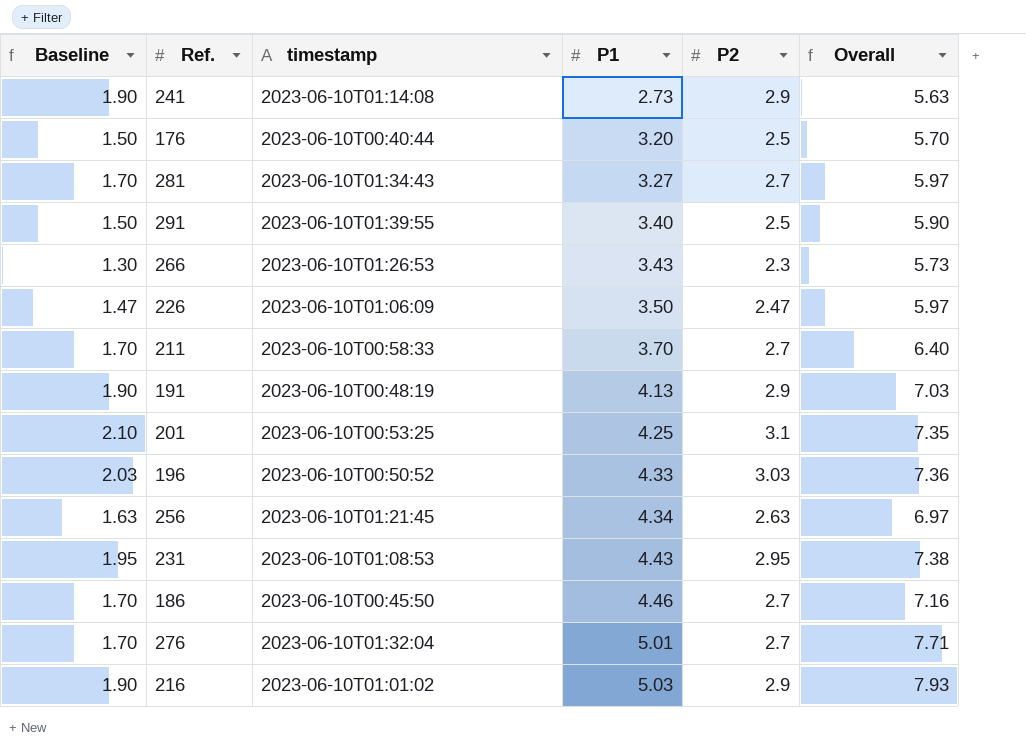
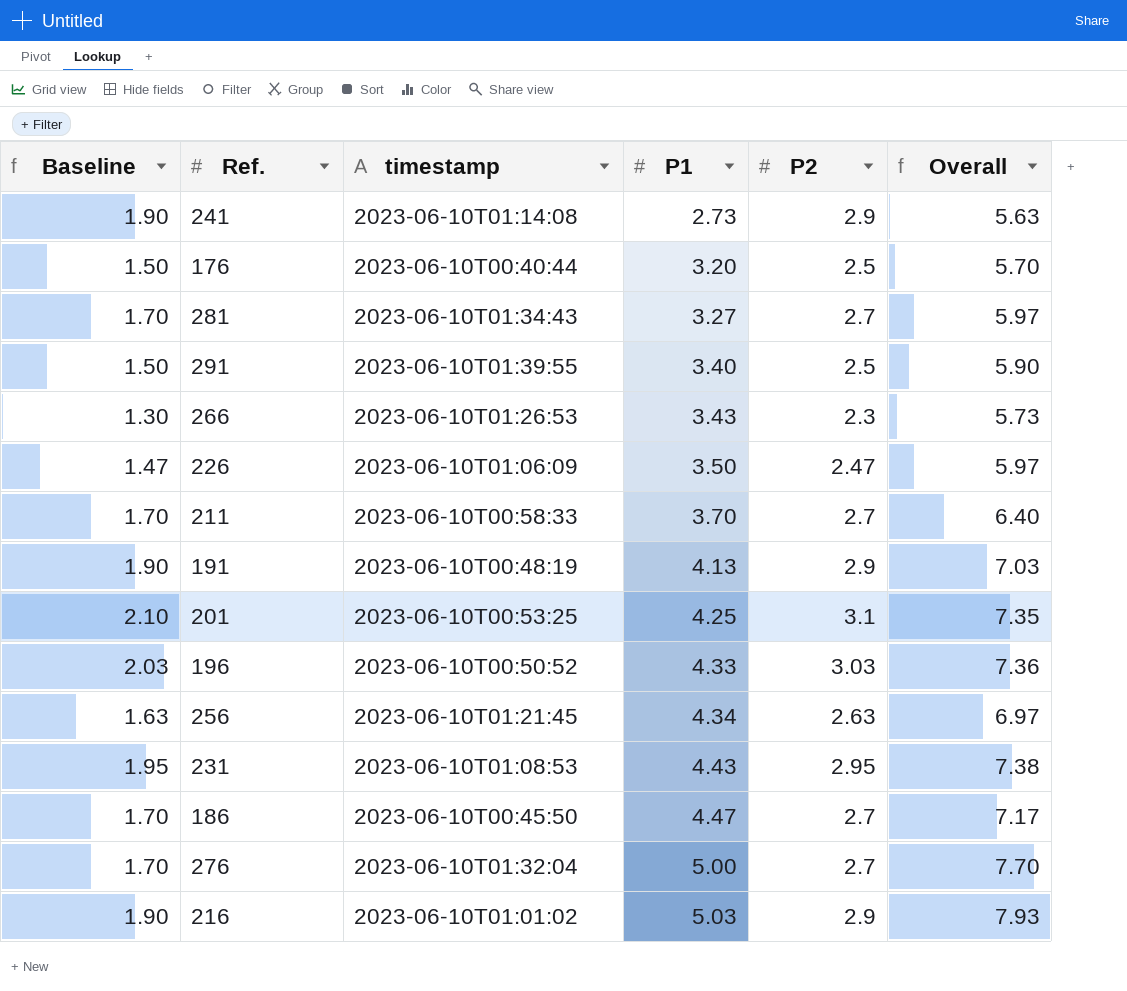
186 | P1: 4.46 -> 4.47
186 | Overall: 7.16 -> 7.17
276 | P1: 5.01 -> 5.00
276 | Overall: 7.71 -> 7.70

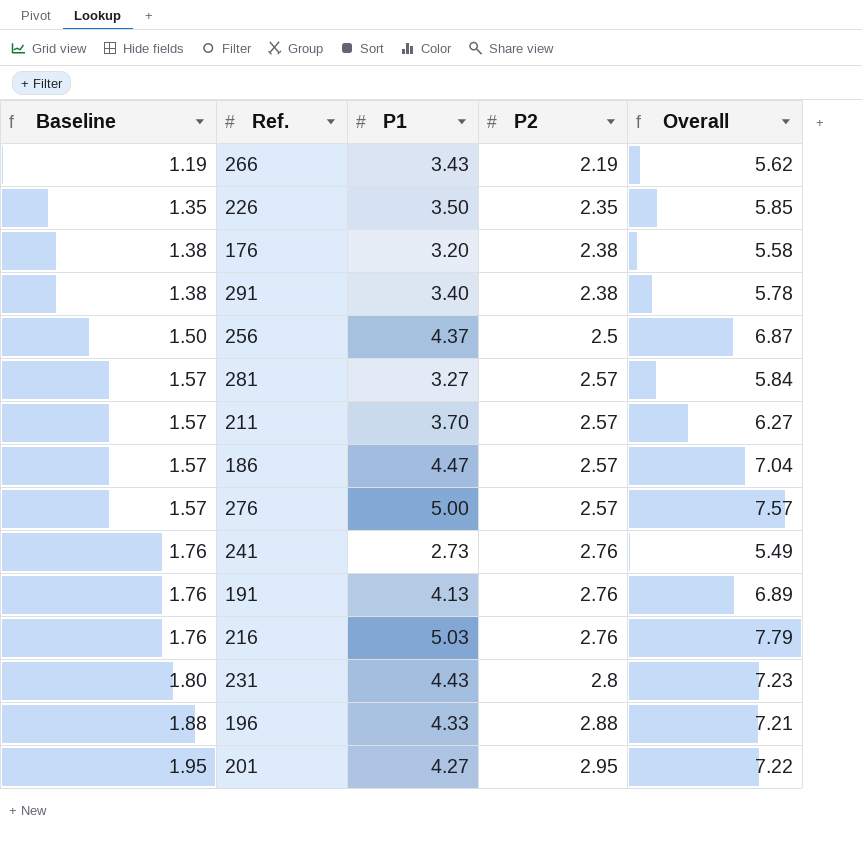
row order: P1 ascending -> Baseline ascending
column timestamp | position: 3 -> none
266 | Baseline: 1.30 -> 1.19
266 | P2: 2.3 -> 2.19
266 | Overall: 5.73 -> 5.62
226 | Baseline: 1.47 -> 1.35
226 | P2: 2.47 -> 2.35
226 | Overall: 5.97 -> 5.85
176 | Baseline: 1.50 -> 1.38
176 | P2: 2.5 -> 2.38
176 | Overall: 5.70 -> 5.58
291 | Baseline: 1.50 -> 1.38
291 | P2: 2.5 -> 2.38
291 | Overall: 5.90 -> 5.78
256 | Baseline: 1.63 -> 1.50
256 | P1: 4.34 -> 4.37
256 | P2: 2.63 -> 2.5
256 | Overall: 6.97 -> 6.87
281 | Baseline: 1.70 -> 1.57
281 | P2: 2.7 -> 2.57
281 | Overall: 5.97 -> 5.84
211 | Baseline: 1.70 -> 1.57
211 | P2: 2.7 -> 2.57
211 | Overall: 6.40 -> 6.27
186 | Baseline: 1.70 -> 1.57
186 | P2: 2.7 -> 2.57
186 | Overall: 7.17 -> 7.04
276 | Baseline: 1.70 -> 1.57
276 | P2: 2.7 -> 2.57
276 | Overall: 7.70 -> 7.57
241 | Baseline: 1.90 -> 1.76
241 | P2: 2.9 -> 2.76
241 | Overall: 5.63 -> 5.49
191 | Baseline: 1.90 -> 1.76
191 | P2: 2.9 -> 2.76
191 | Overall: 7.03 -> 6.89
216 | Baseline: 1.90 -> 1.76
216 | P2: 2.9 -> 2.76
216 | Overall: 7.93 -> 7.79
231 | Baseline: 1.95 -> 1.80
231 | P2: 2.95 -> 2.8
231 | Overall: 7.38 -> 7.23
196 | Baseline: 2.03 -> 1.88
196 | P2: 3.03 -> 2.88
196 | Overall: 7.36 -> 7.21
201 | Baseline: 2.10 -> 1.95
201 | P1: 4.25 -> 4.27
201 | P2: 3.1 -> 2.95
201 | Overall: 7.35 -> 7.22

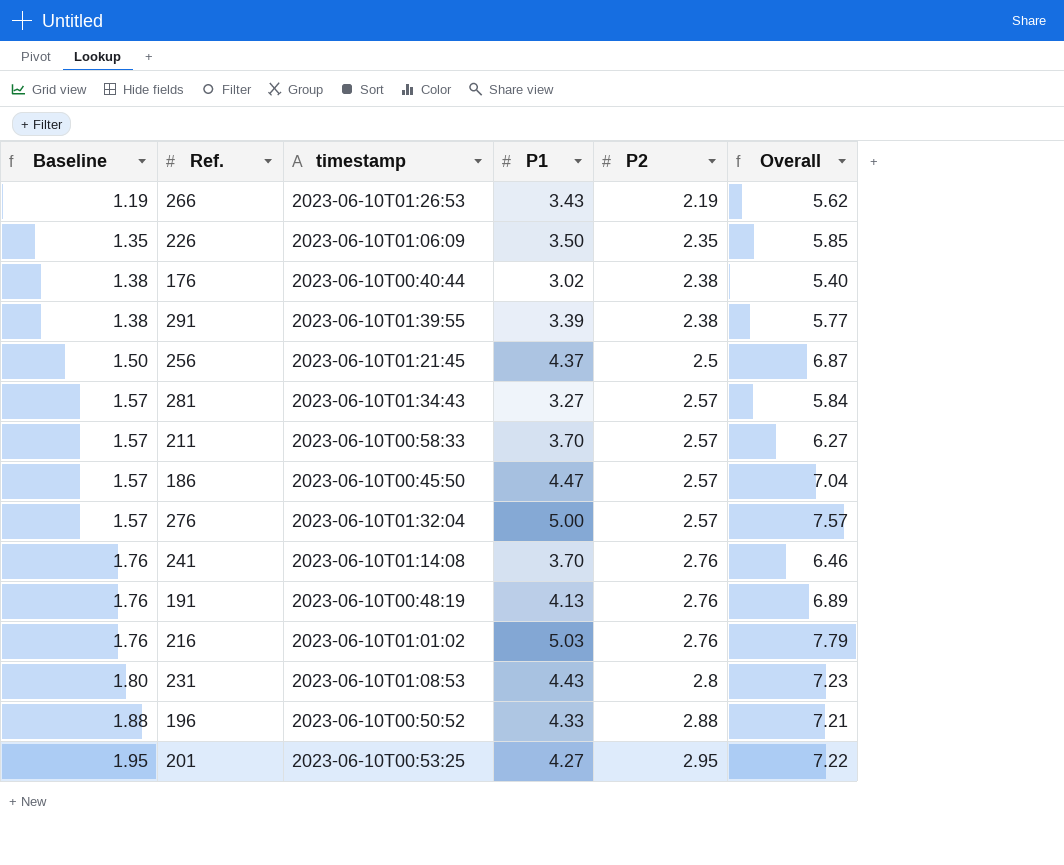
column timestamp | position: none -> 3
176 | P1: 3.20 -> 3.02
176 | Overall: 5.58 -> 5.40
291 | P1: 3.40 -> 3.39
291 | Overall: 5.78 -> 5.77
241 | P1: 2.73 -> 3.70
241 | Overall: 5.49 -> 6.46

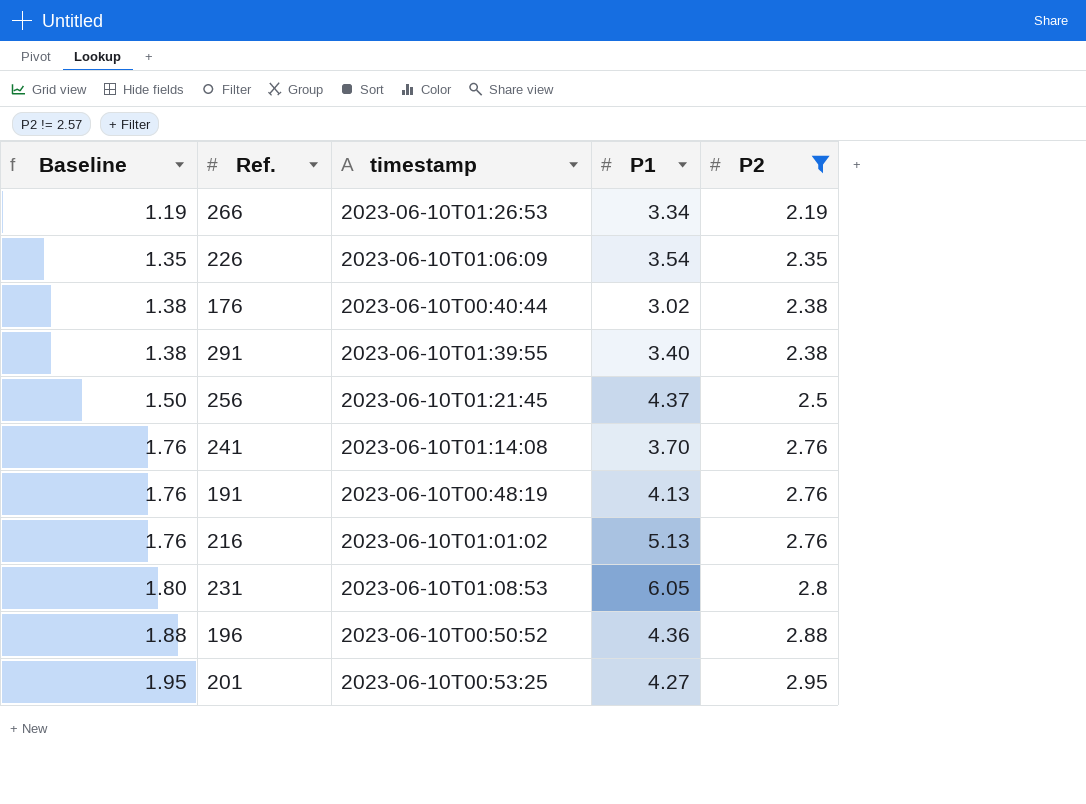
filter: none -> P2 != 2.57
column Overall | formula: [P1] + [P2] -> none
266 | P1: 3.43 -> 3.34
226 | P1: 3.50 -> 3.54
291 | P1: 3.39 -> 3.40
216 | P1: 5.03 -> 5.13
231 | P1: 4.43 -> 6.05
196 | P1: 4.33 -> 4.36

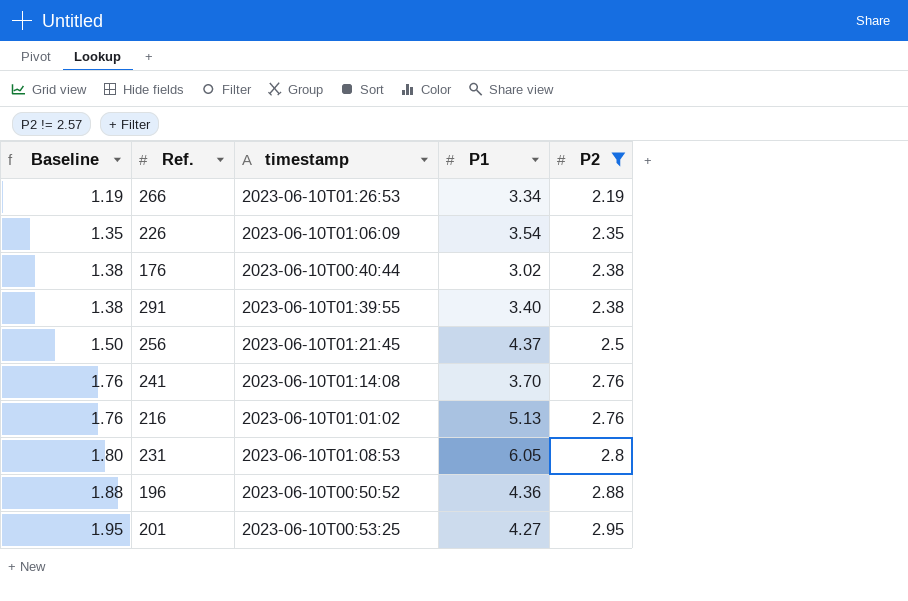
row 191: 1.76 | 2023-06-10T00:48:19 | 4.13 | 2.76 -> none

